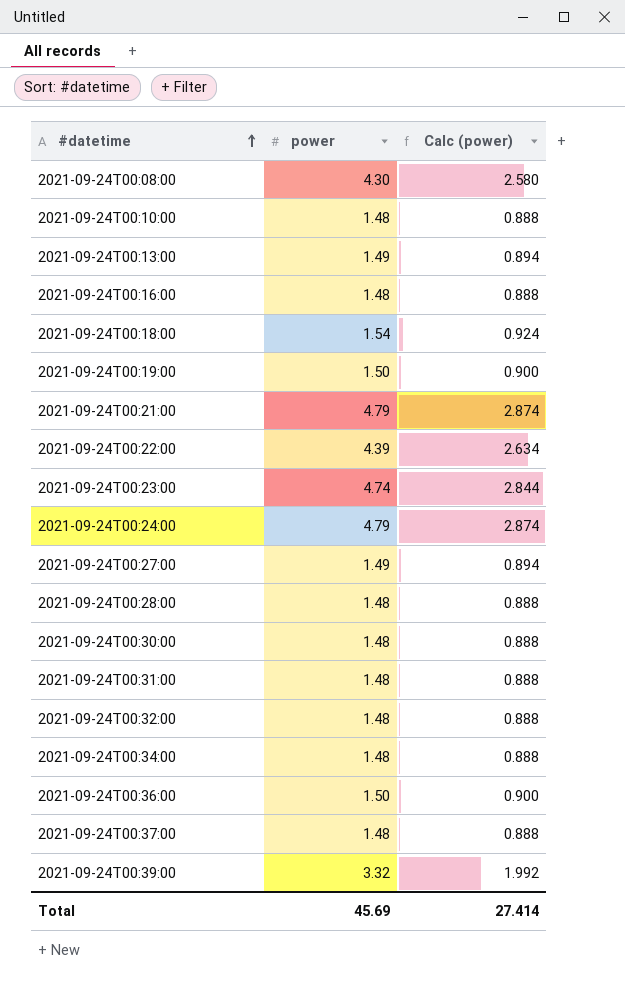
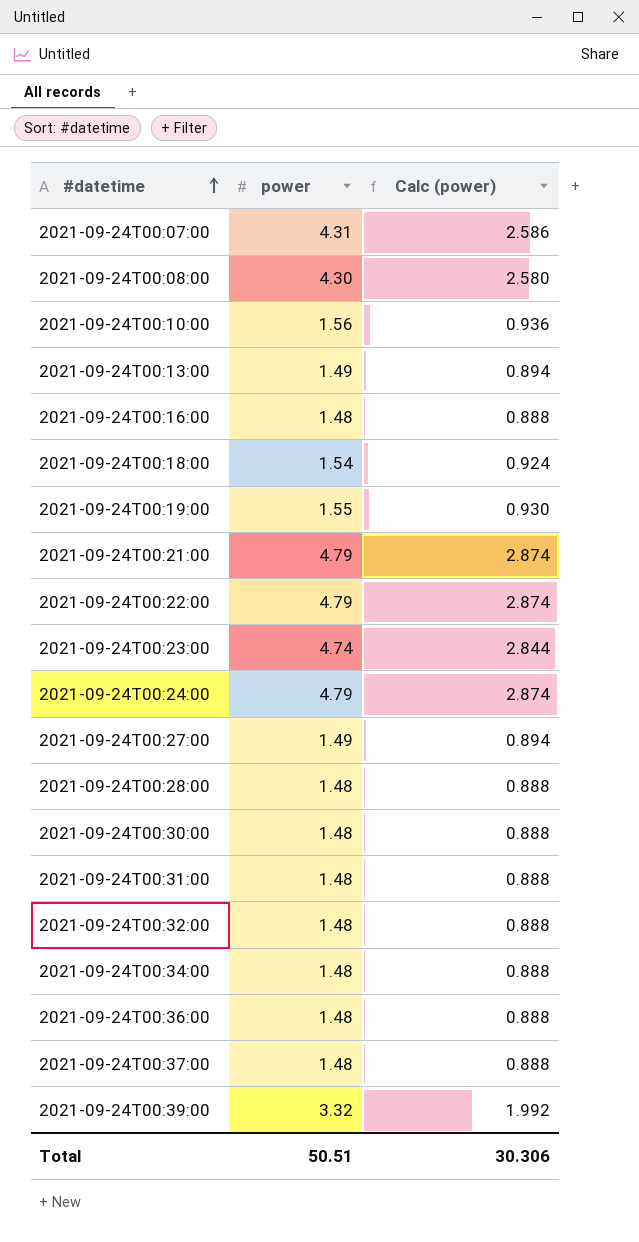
row 2021-09-24T00:07:00: none -> 4.31 | 2.586
2021-09-24T00:10:00 | power: 1.48 -> 1.56
2021-09-24T00:10:00 | Calc (power): 0.888 -> 0.936
2021-09-24T00:19:00 | power: 1.50 -> 1.55
2021-09-24T00:19:00 | Calc (power): 0.900 -> 0.930
2021-09-24T00:22:00 | power: 4.39 -> 4.79
2021-09-24T00:22:00 | Calc (power): 2.634 -> 2.874
2021-09-24T00:36:00 | power: 1.50 -> 1.48
2021-09-24T00:36:00 | Calc (power): 0.900 -> 0.888
Total | power: 45.69 -> 50.51
Total | Calc (power): 27.414 -> 30.306

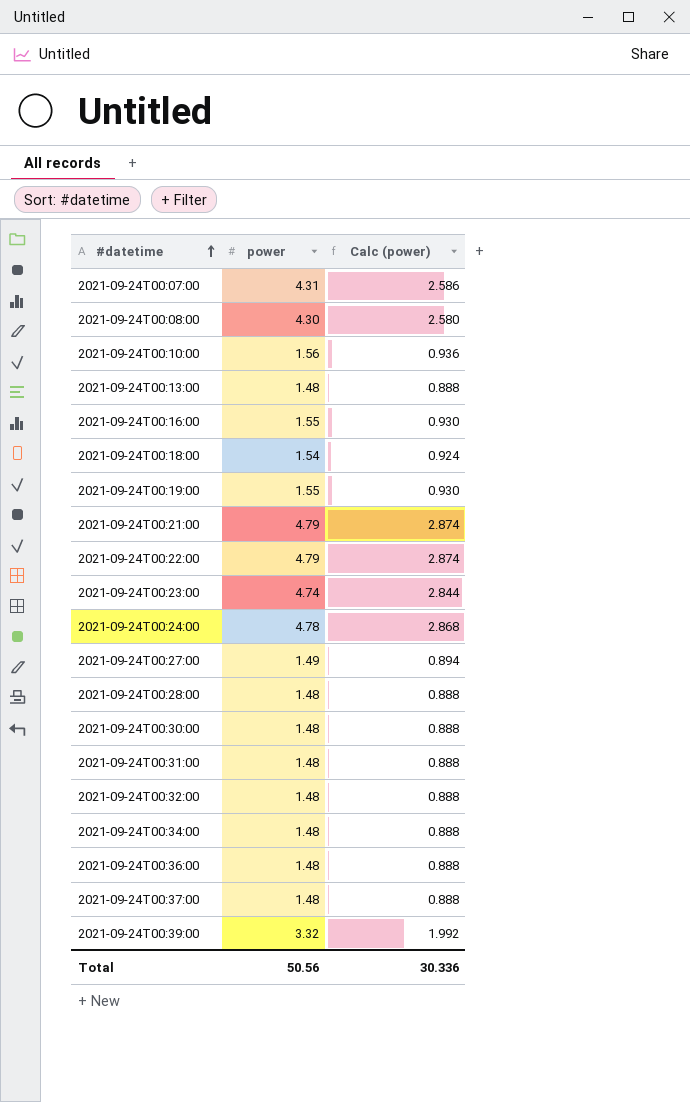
2021-09-24T00:13:00 | power: 1.49 -> 1.48
2021-09-24T00:13:00 | Calc (power): 0.894 -> 0.888
2021-09-24T00:16:00 | power: 1.48 -> 1.55
2021-09-24T00:16:00 | Calc (power): 0.888 -> 0.930
2021-09-24T00:24:00 | power: 4.79 -> 4.78
2021-09-24T00:24:00 | Calc (power): 2.874 -> 2.868
Total | power: 50.51 -> 50.56
Total | Calc (power): 30.306 -> 30.336

